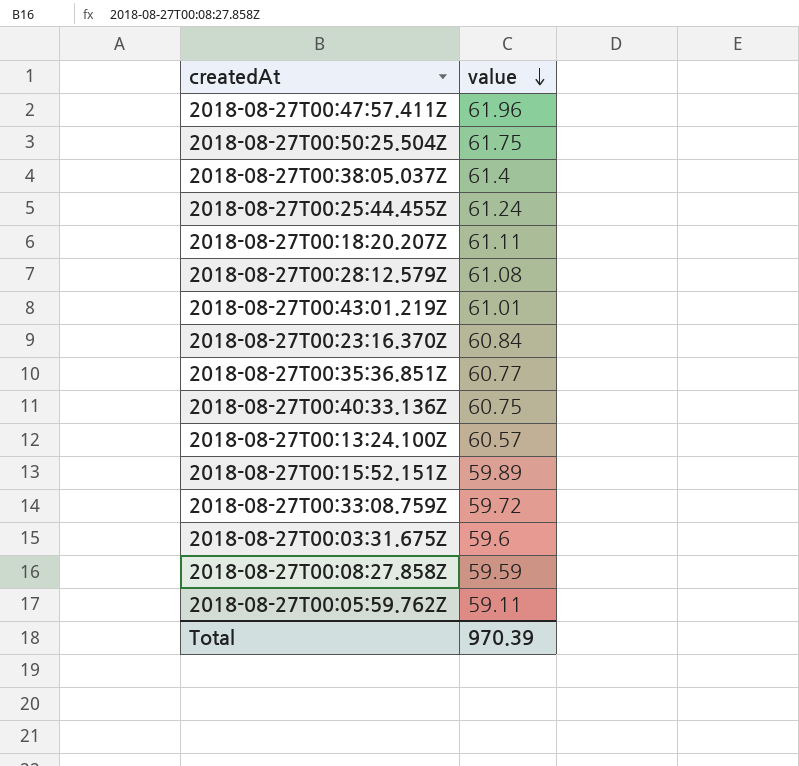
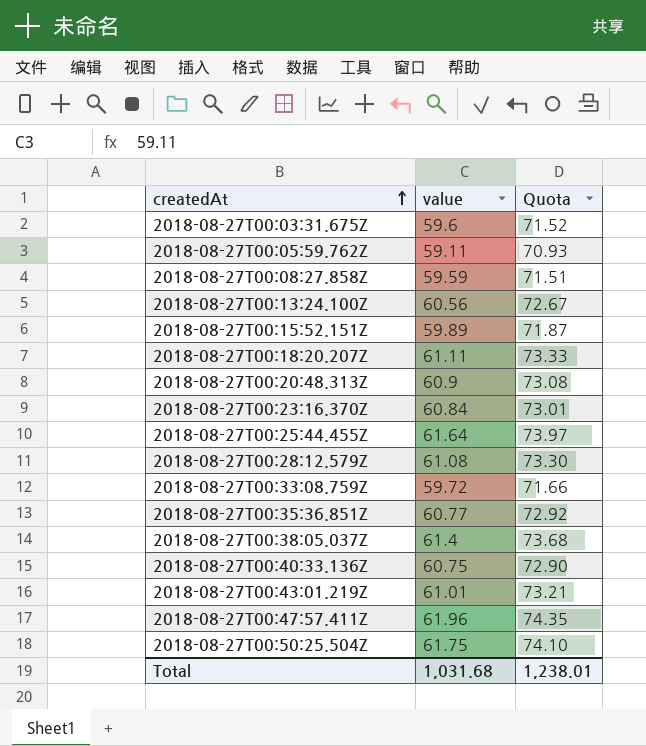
row order: value descending -> createdAt ascending
column Quota | formula: none -> [value] * 1.2
2018-08-27T00:13:24.100Z | value: 60.57 -> 60.56
row 2018-08-27T00:20:48.313Z: none -> 60.9 | 73.08
2018-08-27T00:25:44.455Z | value: 61.24 -> 61.64
Total | value: 970.39 -> 1,031.68

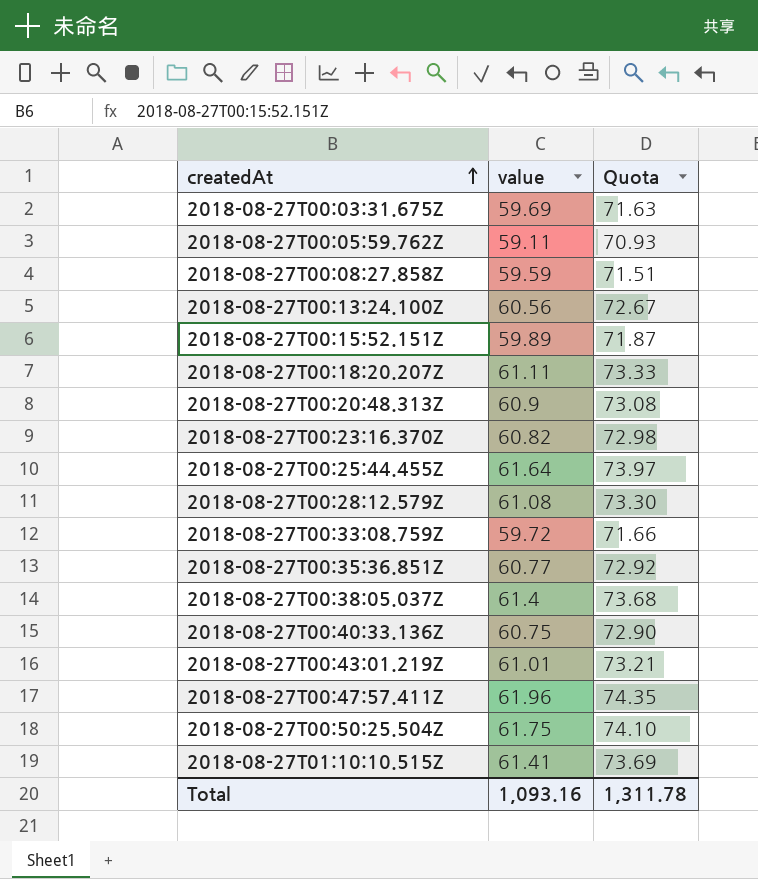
2018-08-27T00:03:31.675Z | value: 59.6 -> 59.69
2018-08-27T00:03:31.675Z | Quota: 71.52 -> 71.63
2018-08-27T00:23:16.370Z | value: 60.84 -> 60.82
2018-08-27T00:23:16.370Z | Quota: 73.01 -> 72.98
row 2018-08-27T01:10:10.515Z: none -> 61.41 | 73.69
Total | value: 1,031.68 -> 1,093.16
Total | Quota: 1,238.01 -> 1,311.78

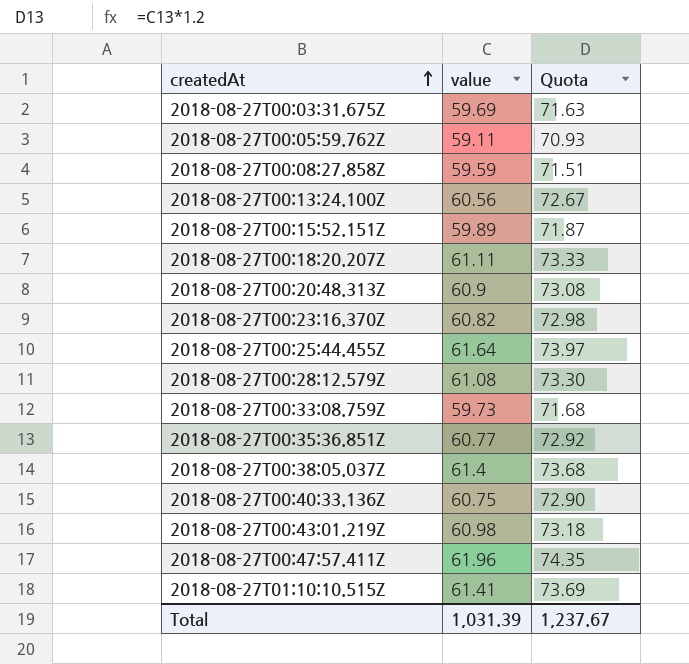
row 2018-08-27T00:50:25.504Z: 61.75 | 74.10 -> none
2018-08-27T00:33:08.759Z | value: 59.72 -> 59.73
2018-08-27T00:33:08.759Z | Quota: 71.66 -> 71.68
2018-08-27T00:43:01.219Z | value: 61.01 -> 60.98
2018-08-27T00:43:01.219Z | Quota: 73.21 -> 73.18
Total | value: 1,093.16 -> 1,031.39
Total | Quota: 1,311.78 -> 1,237.67

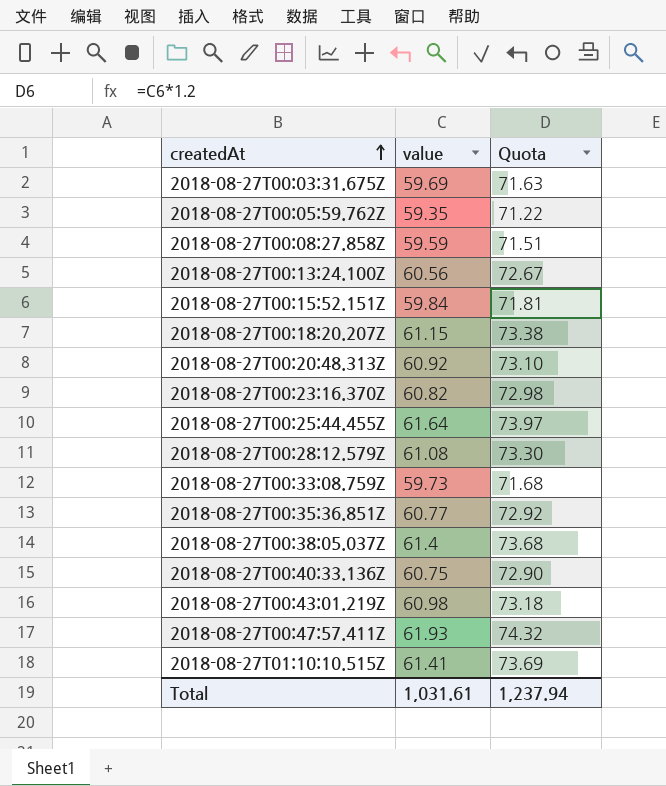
2018-08-27T00:05:59.762Z | value: 59.11 -> 59.35
2018-08-27T00:05:59.762Z | Quota: 70.93 -> 71.22
2018-08-27T00:15:52.151Z | value: 59.89 -> 59.84
2018-08-27T00:15:52.151Z | Quota: 71.87 -> 71.81
2018-08-27T00:18:20.207Z | value: 61.11 -> 61.15
2018-08-27T00:18:20.207Z | Quota: 73.33 -> 73.38
2018-08-27T00:20:48.313Z | value: 60.9 -> 60.92
2018-08-27T00:20:48.313Z | Quota: 73.08 -> 73.10
2018-08-27T00:47:57.411Z | value: 61.96 -> 61.93
2018-08-27T00:47:57.411Z | Quota: 74.35 -> 74.32
Total | value: 1,031.39 -> 1,031.61
Total | Quota: 1,237.67 -> 1,237.94

